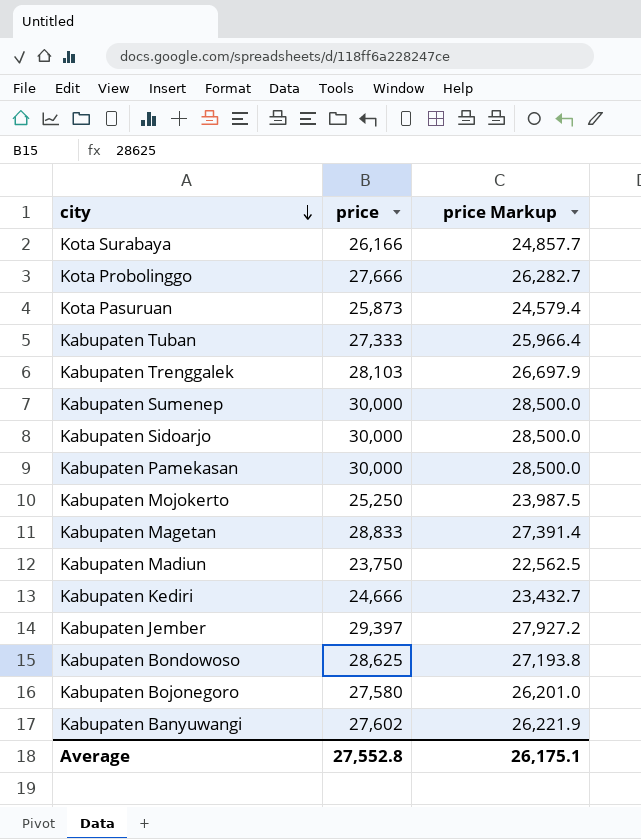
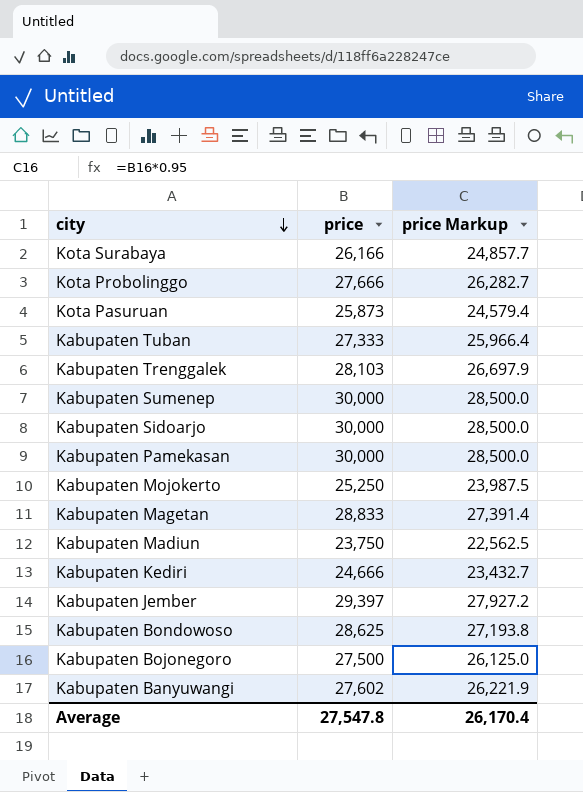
Kabupaten Bojonegoro | price: 27,580 -> 27,500
Kabupaten Bojonegoro | price Markup: 26,201.0 -> 26,125.0
Average | price: 27,552.8 -> 27,547.8
Average | price Markup: 26,175.1 -> 26,170.4

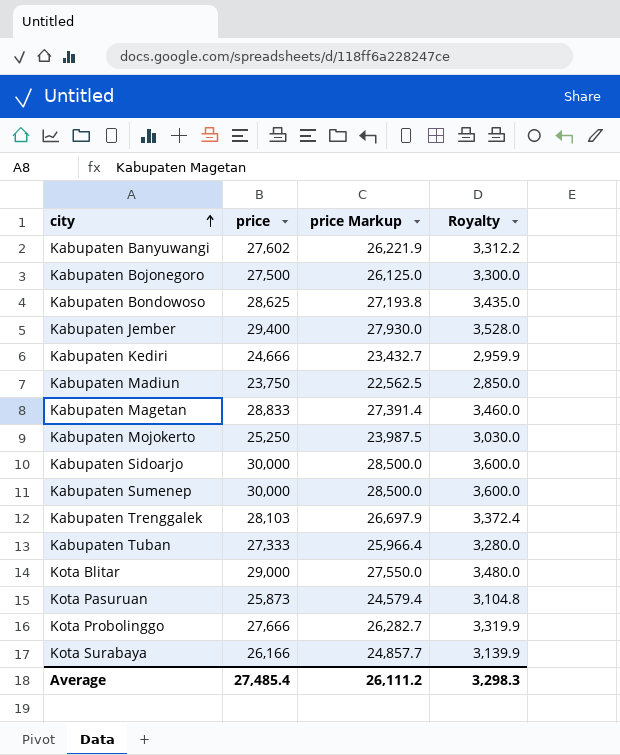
row order: city descending -> city ascending
column Royalty | formula: none -> [price] * 0.12
row Kabupaten Pamekasan: 30,000 | 28,500.0 -> none
Kabupaten Jember | price: 29,397 -> 29,400
Kabupaten Jember | price Markup: 27,927.2 -> 27,930.0
row Kota Blitar: none -> 29,000 | 27,550.0 | 3,480.0
Average | price: 27,547.8 -> 27,485.4
Average | price Markup: 26,170.4 -> 26,111.2

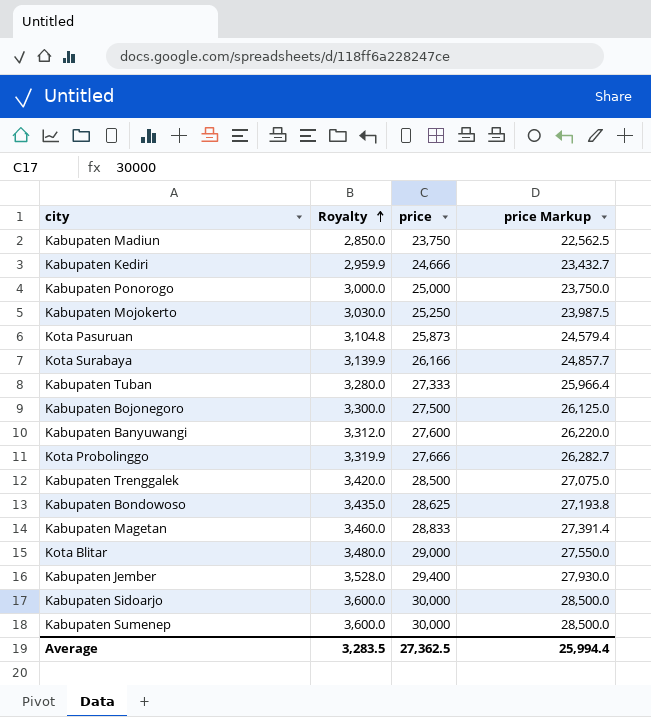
row order: city ascending -> Royalty ascending
column Royalty | position: 4 -> 2
row Kabupaten Ponorogo: none -> 3,000.0 | 25,000 | 23,750.0
Kabupaten Banyuwangi | Royalty: 3,312.2 -> 3,312.0
Kabupaten Banyuwangi | price: 27,602 -> 27,600
Kabupaten Banyuwangi | price Markup: 26,221.9 -> 26,220.0
Kabupaten Trenggalek | Royalty: 3,372.4 -> 3,420.0
Kabupaten Trenggalek | price: 28,103 -> 28,500
Kabupaten Trenggalek | price Markup: 26,697.9 -> 27,075.0
Average | Royalty: 3,298.3 -> 3,283.5
Average | price: 27,485.4 -> 27,362.5
Average | price Markup: 26,111.2 -> 25,994.4

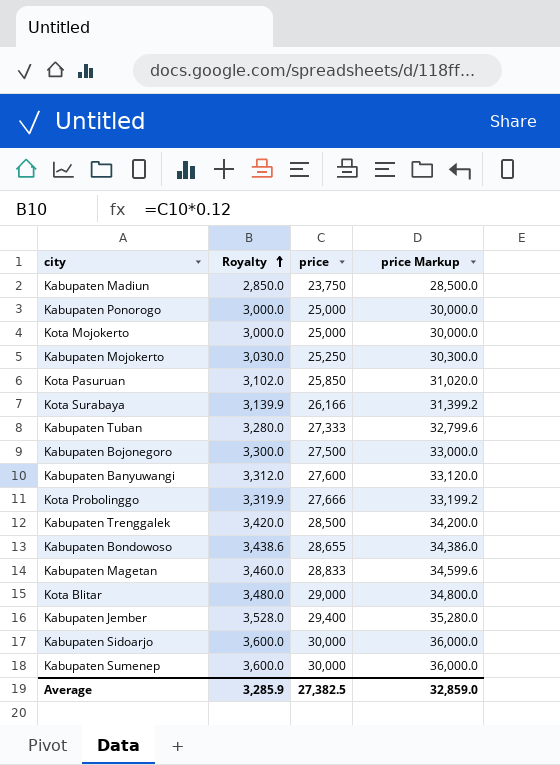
column price Markup | formula: [price] * 0.95 -> [price] * 1.2
row Kabupaten Kediri: 2,959.9 | 24,666 | 23,432.7 -> none
row Kota Mojokerto: none -> 3,000.0 | 25,000 | 30,000.0
Kota Pasuruan | Royalty: 3,104.8 -> 3,102.0
Kota Pasuruan | price: 25,873 -> 25,850
Kabupaten Bondowoso | Royalty: 3,435.0 -> 3,438.6
Kabupaten Bondowoso | price: 28,625 -> 28,655
Average | Royalty: 3,283.5 -> 3,285.9
Average | price: 27,362.5 -> 27,382.5
Average | price Markup: 25,994.4 -> 32,859.0

